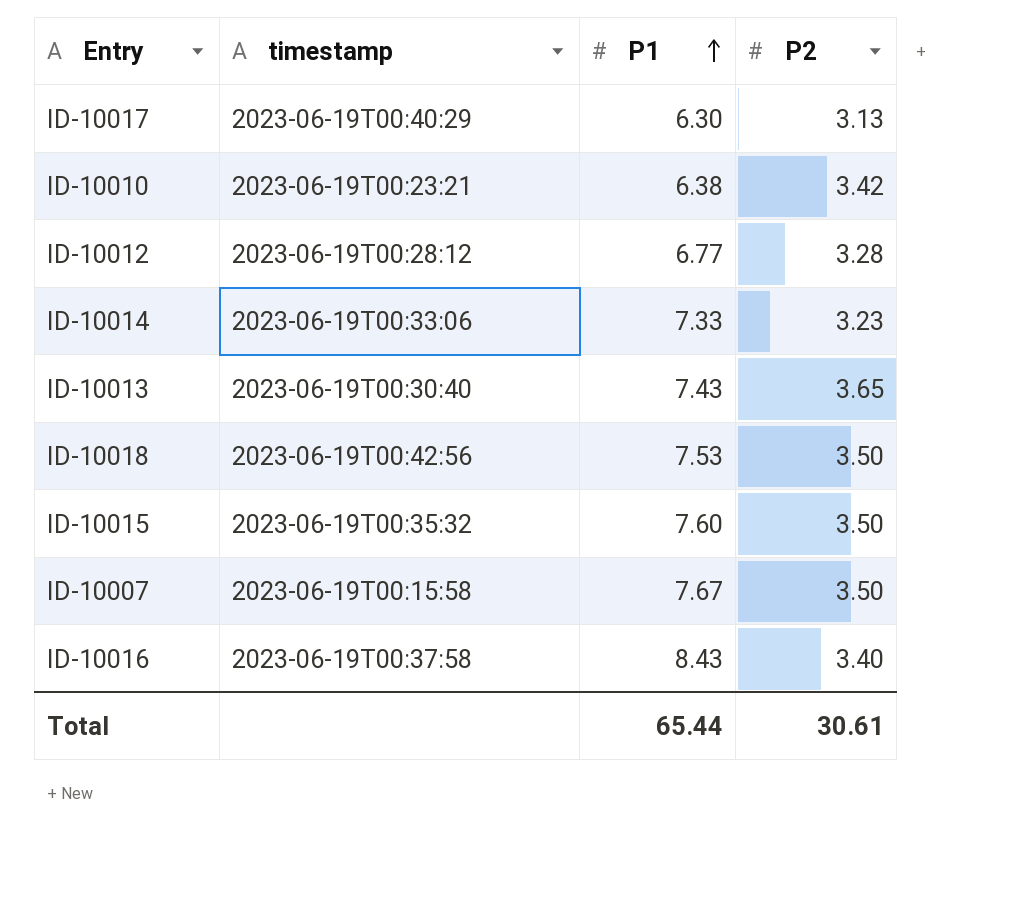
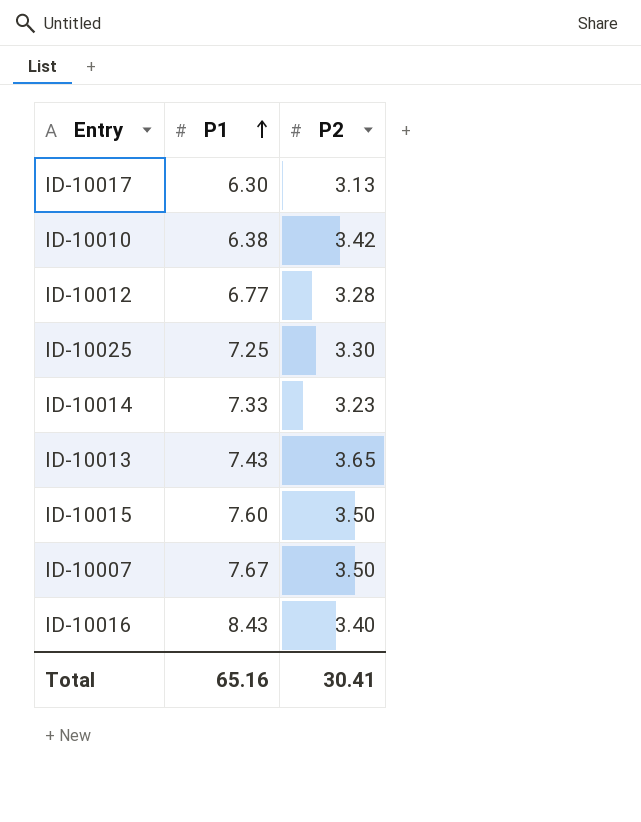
column timestamp | position: 2 -> none
row ID-10018: 2023-06-19T00:42:56 | 7.53 | 3.50 -> none
row ID-10025: none -> 7.25 | 3.30
Total | P1: 65.44 -> 65.16
Total | P2: 30.61 -> 30.41

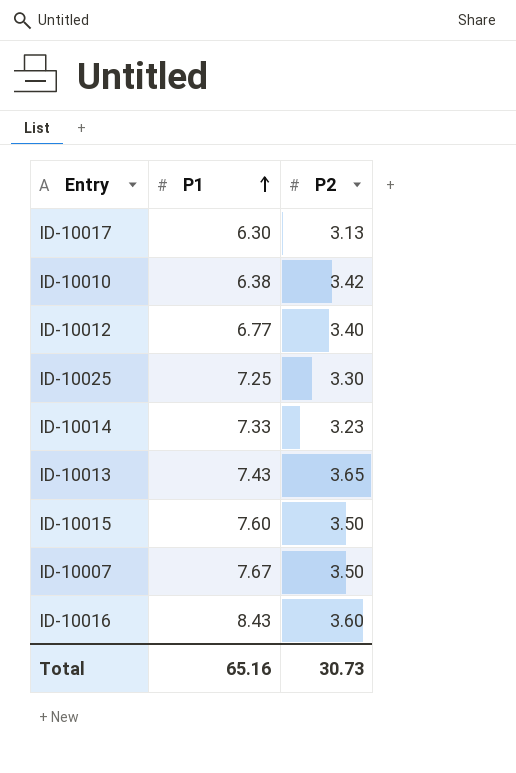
ID-10012 | P2: 3.28 -> 3.40
ID-10016 | P2: 3.40 -> 3.60
Total | P2: 30.41 -> 30.73

